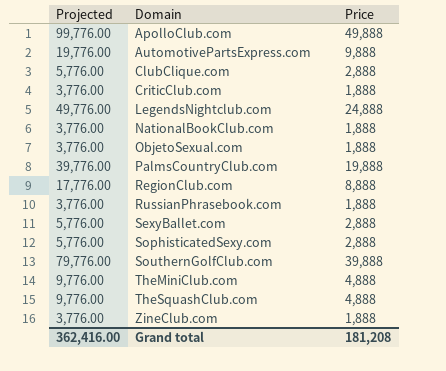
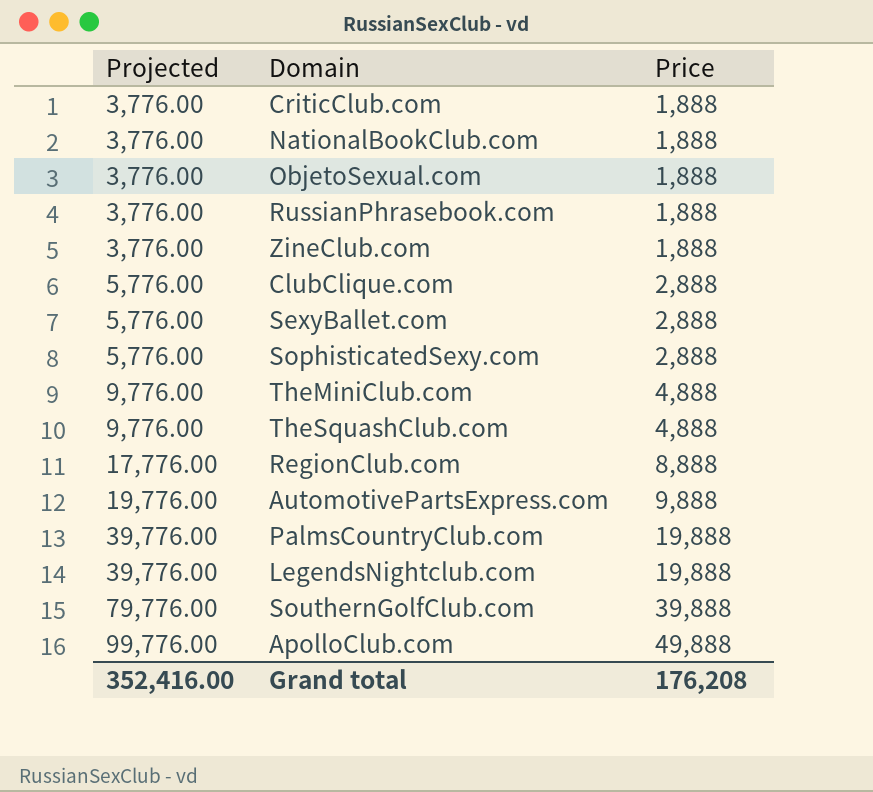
row order: Domain ascending -> Projected ascending
LegendsNightclub.com | Projected: 49,776.00 -> 39,776.00
LegendsNightclub.com | Price: 24,888 -> 19,888
Grand total | Projected: 362,416.00 -> 352,416.00
Grand total | Price: 181,208 -> 176,208

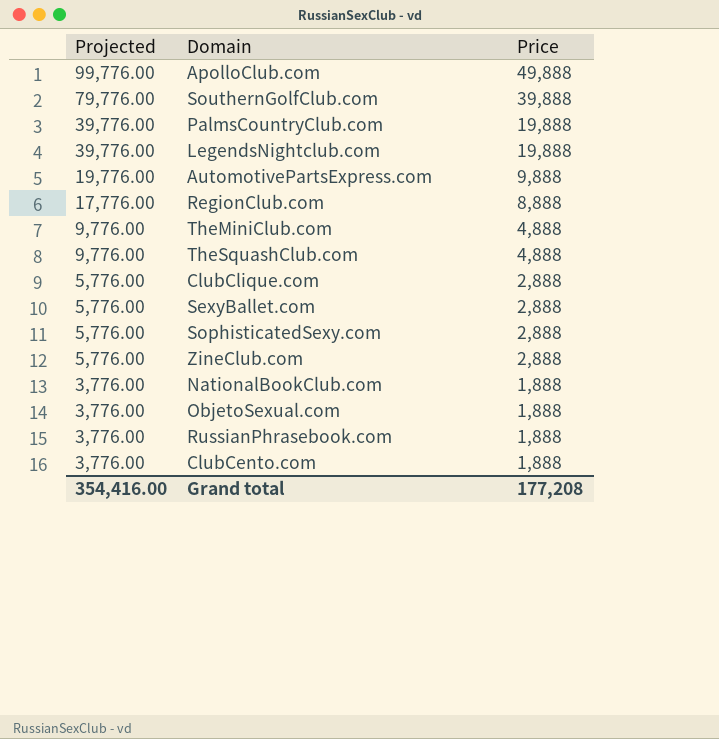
row order: Projected ascending -> Projected descending
row CriticClub.com: 3,776.00 | 1,888 -> none
ZineClub.com | Projected: 3,776.00 -> 5,776.00
ZineClub.com | Price: 1,888 -> 2,888
row ClubCento.com: none -> 3,776.00 | 1,888
Grand total | Projected: 352,416.00 -> 354,416.00
Grand total | Price: 176,208 -> 177,208

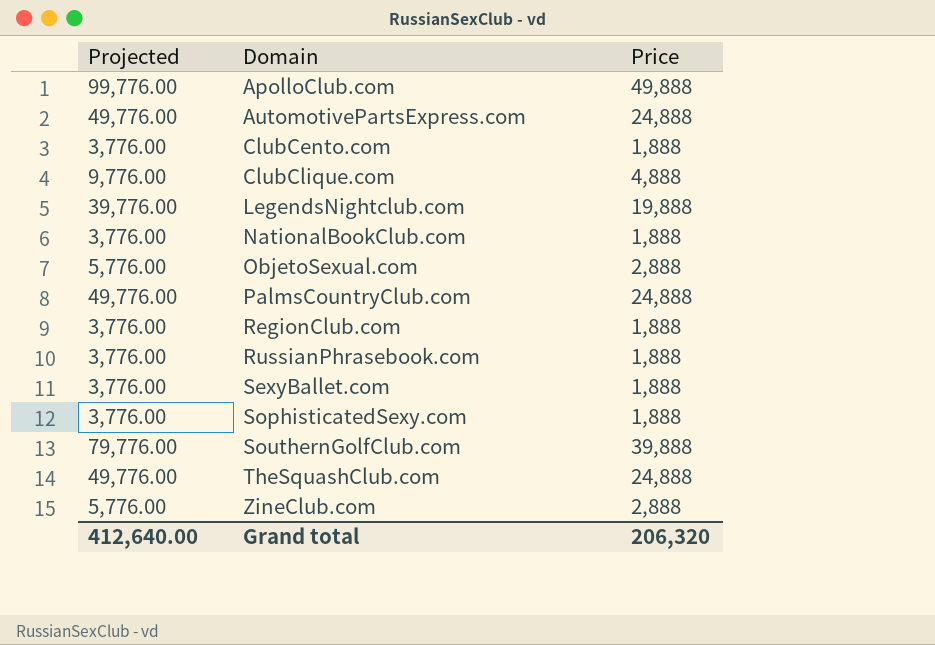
row order: Projected descending -> Domain ascending
row TheMiniClub.com: 9,776.00 | 4,888 -> none
AutomotivePartsExpress.com | Projected: 19,776.00 -> 49,776.00
AutomotivePartsExpress.com | Price: 9,888 -> 24,888
ClubClique.com | Projected: 5,776.00 -> 9,776.00
ClubClique.com | Price: 2,888 -> 4,888
ObjetoSexual.com | Projected: 3,776.00 -> 5,776.00
ObjetoSexual.com | Price: 1,888 -> 2,888
PalmsCountryClub.com | Projected: 39,776.00 -> 49,776.00
PalmsCountryClub.com | Price: 19,888 -> 24,888
RegionClub.com | Projected: 17,776.00 -> 3,776.00
RegionClub.com | Price: 8,888 -> 1,888
SexyBallet.com | Projected: 5,776.00 -> 3,776.00
SexyBallet.com | Price: 2,888 -> 1,888
SophisticatedSexy.com | Projected: 5,776.00 -> 3,776.00
SophisticatedSexy.com | Price: 2,888 -> 1,888
TheSquashClub.com | Projected: 9,776.00 -> 49,776.00
TheSquashClub.com | Price: 4,888 -> 24,888
Grand total | Projected: 354,416.00 -> 412,640.00
Grand total | Price: 177,208 -> 206,320

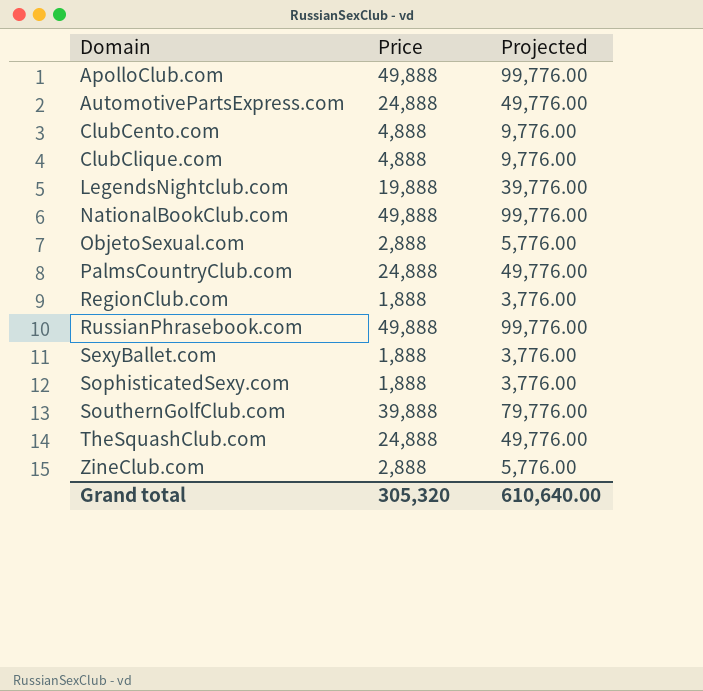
column Projected | position: 1 -> 3
ClubCento.com | Price: 1,888 -> 4,888
ClubCento.com | Projected: 3,776.00 -> 9,776.00
NationalBookClub.com | Price: 1,888 -> 49,888
NationalBookClub.com | Projected: 3,776.00 -> 99,776.00
RussianPhrasebook.com | Price: 1,888 -> 49,888
RussianPhrasebook.com | Projected: 3,776.00 -> 99,776.00
Grand total | Price: 206,320 -> 305,320
Grand total | Projected: 412,640.00 -> 610,640.00

